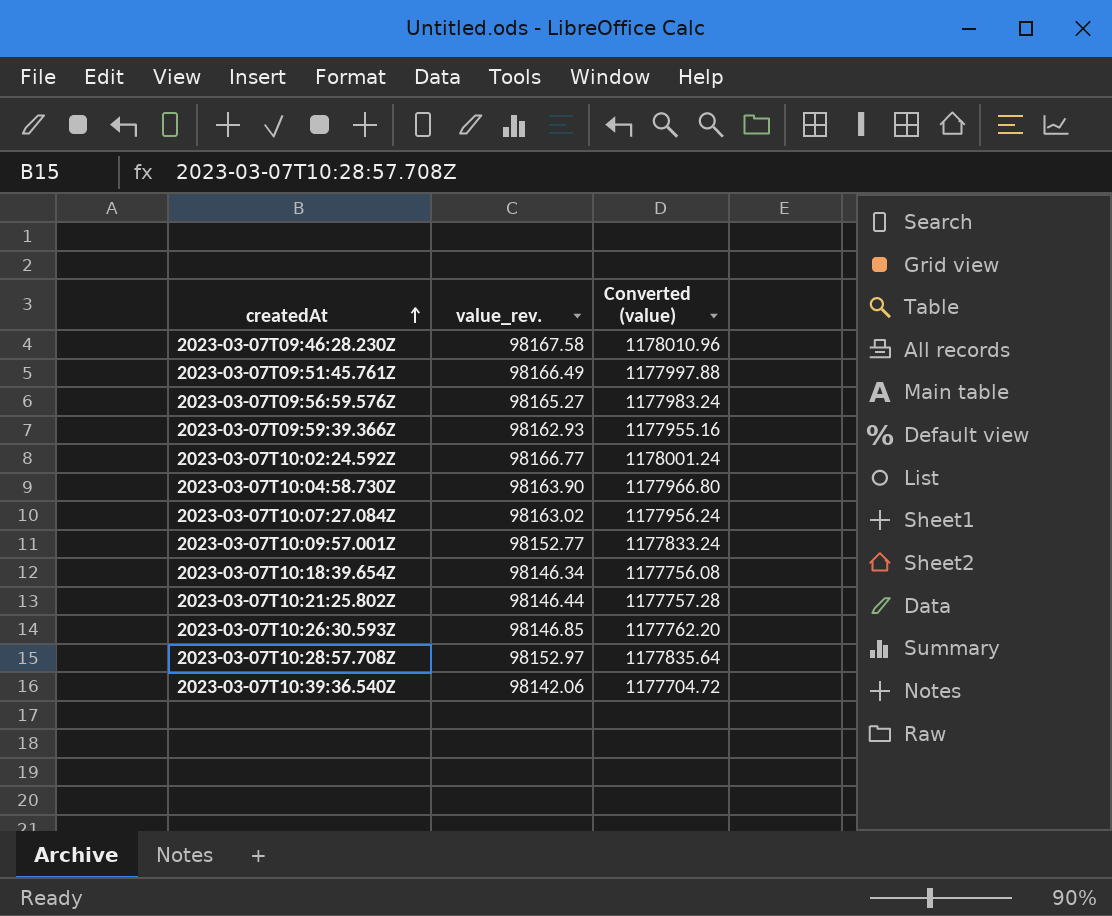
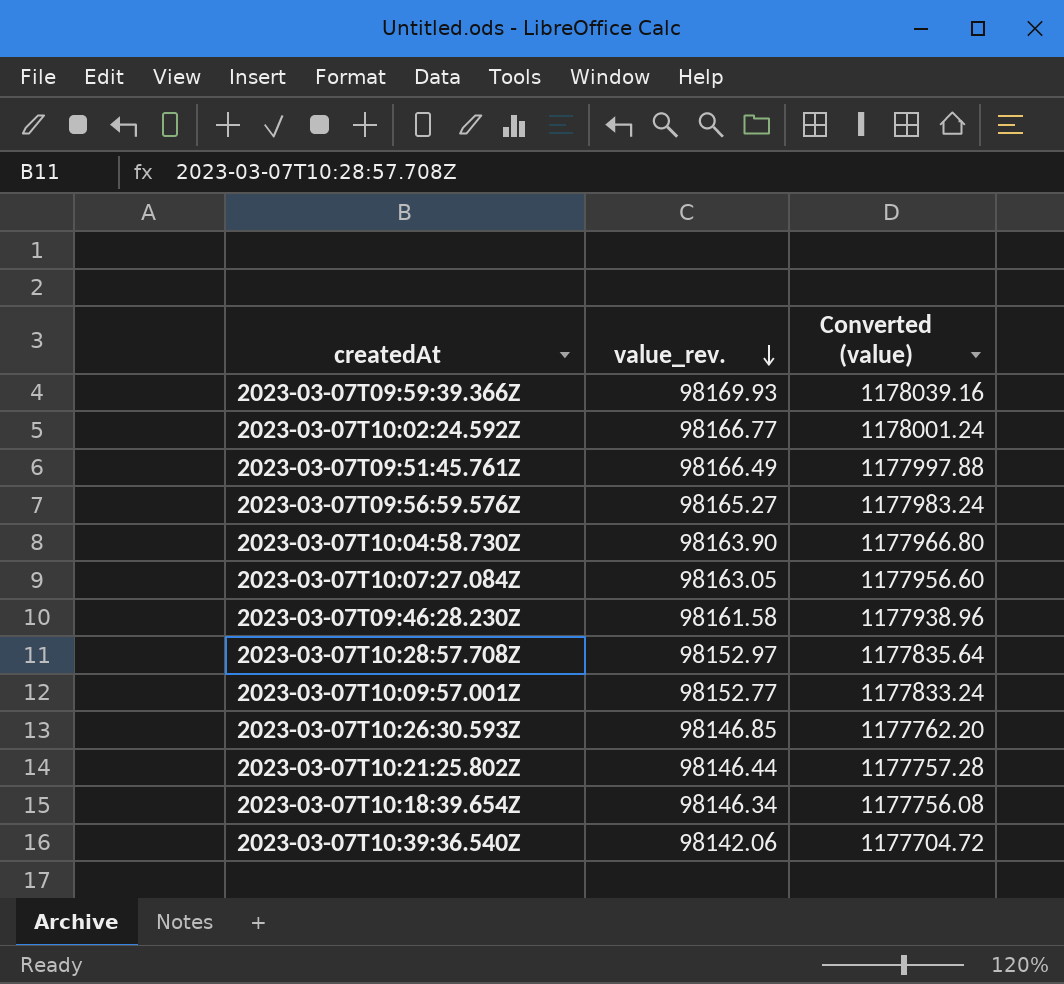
row order: createdAt ascending -> value_rev. descending
2023-03-07T09:59:39.366Z | value_rev.: 98162.93 -> 98169.93
2023-03-07T09:59:39.366Z | Converted (value): 1177955.16 -> 1178039.16
2023-03-07T10:07:27.084Z | value_rev.: 98163.02 -> 98163.05
2023-03-07T10:07:27.084Z | Converted (value): 1177956.24 -> 1177956.60
2023-03-07T09:46:28.230Z | value_rev.: 98167.58 -> 98161.58
2023-03-07T09:46:28.230Z | Converted (value): 1178010.96 -> 1177938.96

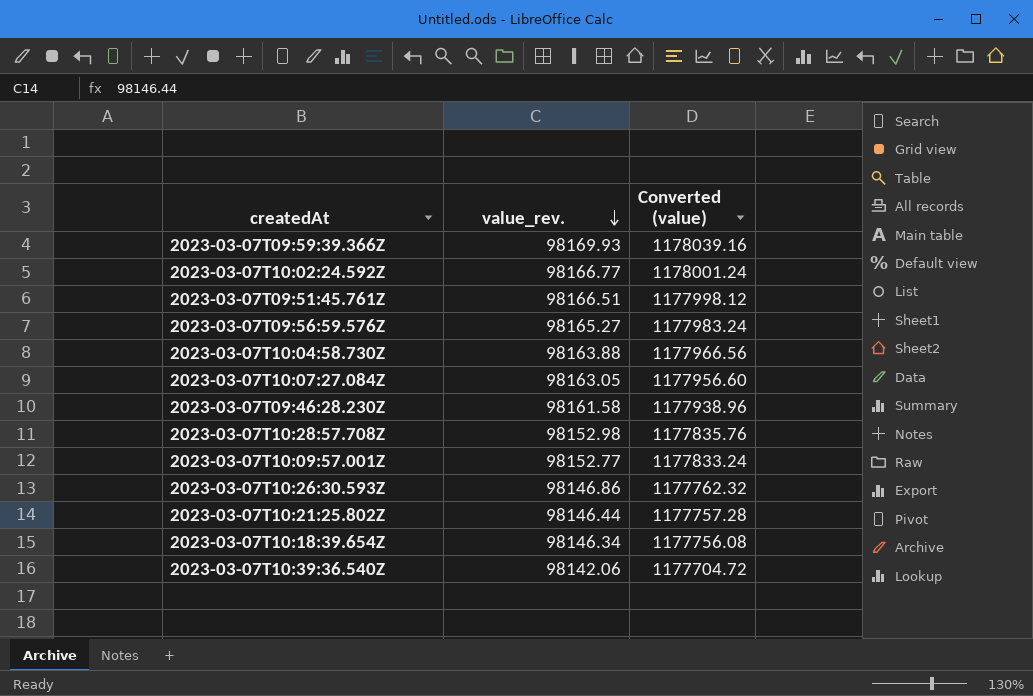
2023-03-07T09:51:45.761Z | value_rev.: 98166.49 -> 98166.51
2023-03-07T09:51:45.761Z | Converted (value): 1177997.88 -> 1177998.12
2023-03-07T10:04:58.730Z | value_rev.: 98163.90 -> 98163.88
2023-03-07T10:04:58.730Z | Converted (value): 1177966.80 -> 1177966.56
2023-03-07T10:28:57.708Z | value_rev.: 98152.97 -> 98152.98
2023-03-07T10:28:57.708Z | Converted (value): 1177835.64 -> 1177835.76
2023-03-07T10:26:30.593Z | value_rev.: 98146.85 -> 98146.86
2023-03-07T10:26:30.593Z | Converted (value): 1177762.20 -> 1177762.32

